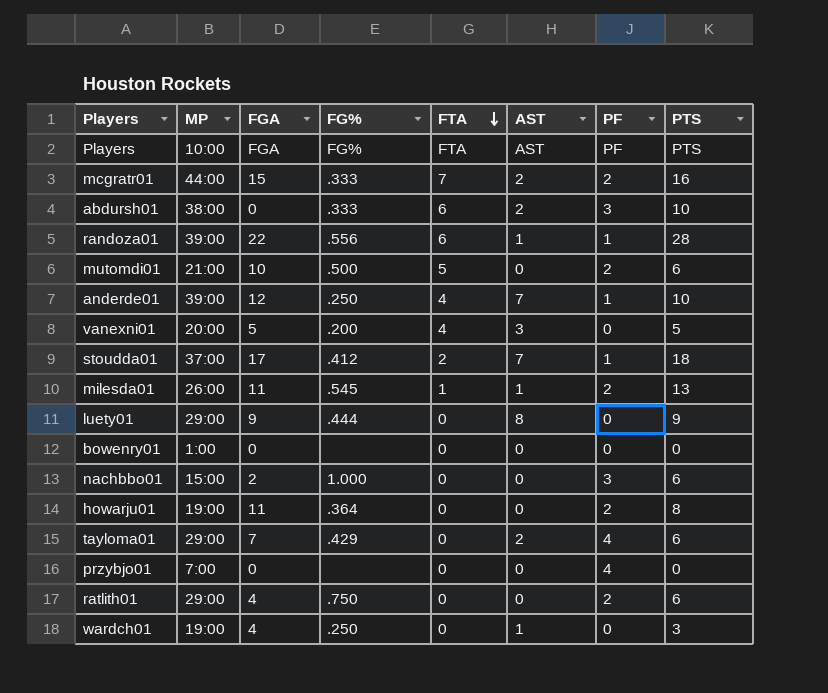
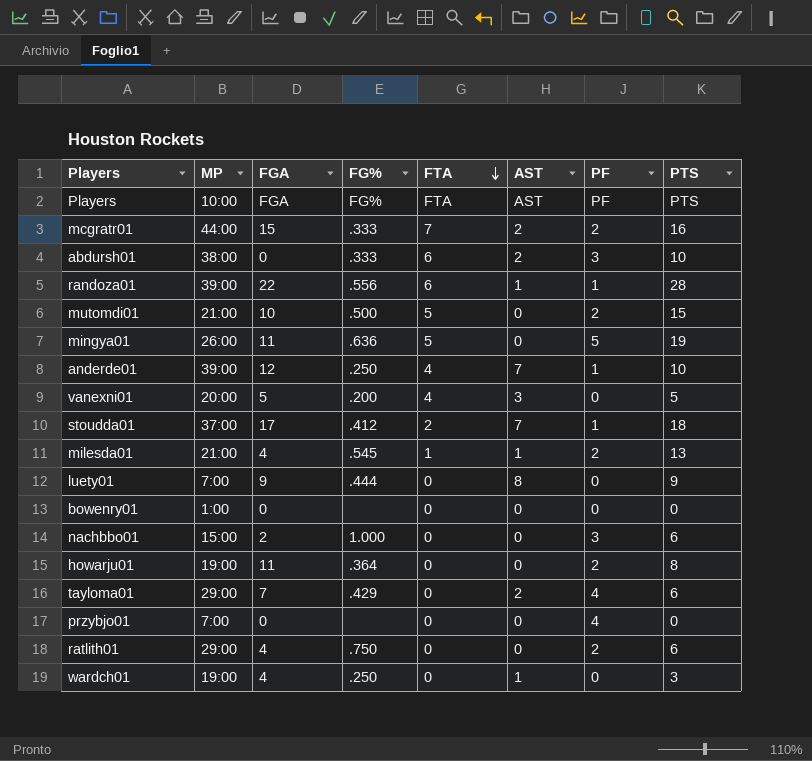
mutomdi01 | PTS: 6 -> 15
row mingya01: none -> 26:00 | 11 | .636 | 5 | 0 | 5 | 19
milesda01 | MP: 26:00 -> 21:00
milesda01 | FGA: 11 -> 4
luety01 | MP: 29:00 -> 7:00

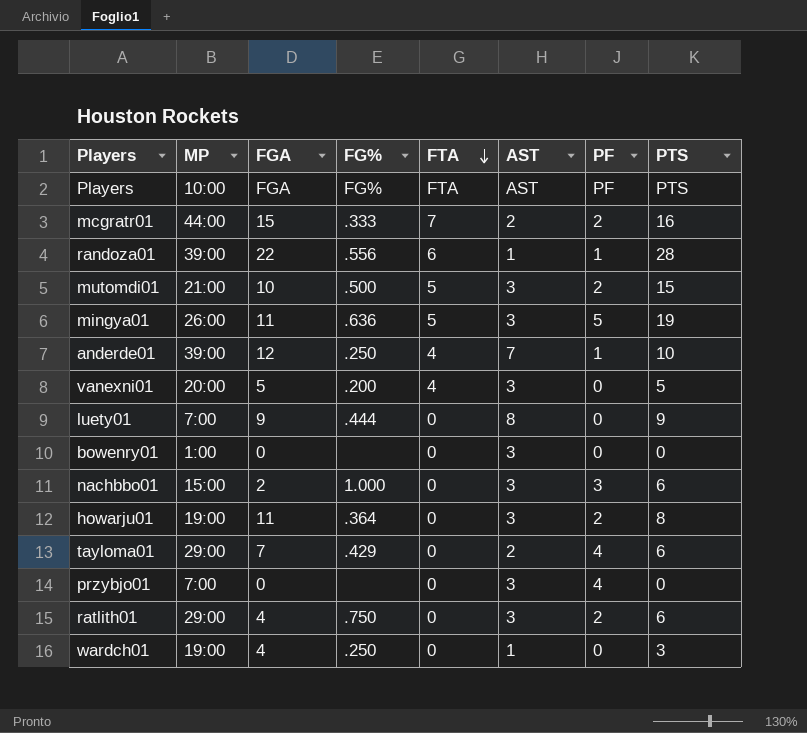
row abdursh01: 38:00 | 0 | .333 | 6 | 2 | 3 | 10 -> none
row stoudda01: 37:00 | 17 | .412 | 2 | 7 | 1 | 18 -> none
row milesda01: 21:00 | 4 | .545 | 1 | 1 | 2 | 13 -> none
mutomdi01 | AST: 0 -> 3
mingya01 | AST: 0 -> 3
bowenry01 | AST: 0 -> 3
nachbbo01 | AST: 0 -> 3
howarju01 | AST: 0 -> 3
przybjo01 | AST: 0 -> 3
ratlith01 | AST: 0 -> 3

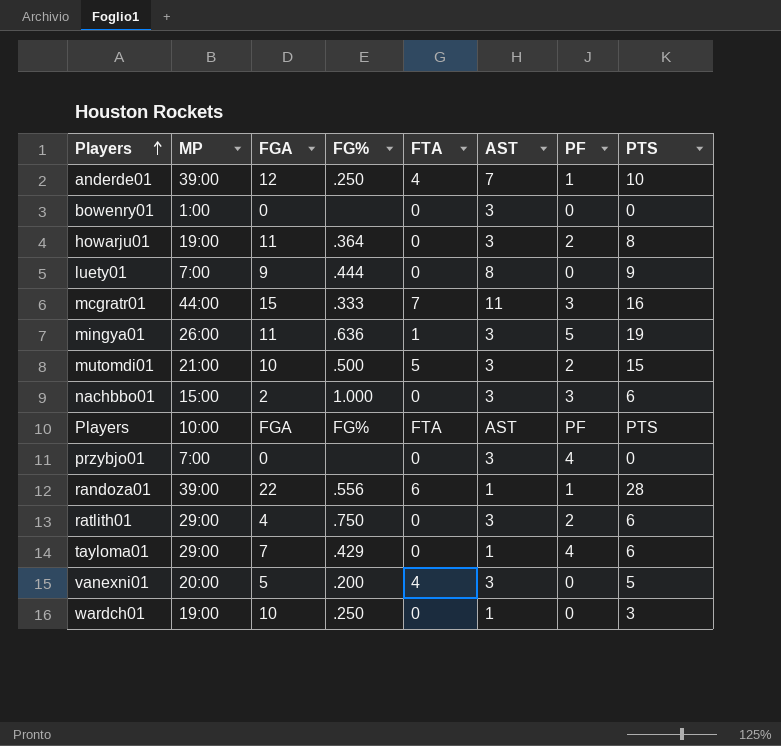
row order: FTA descending -> Players ascending
mcgratr01 | AST: 2 -> 11
mcgratr01 | PF: 2 -> 3
mingya01 | FTA: 5 -> 1
tayloma01 | AST: 2 -> 1
wardch01 | FGA: 4 -> 10

